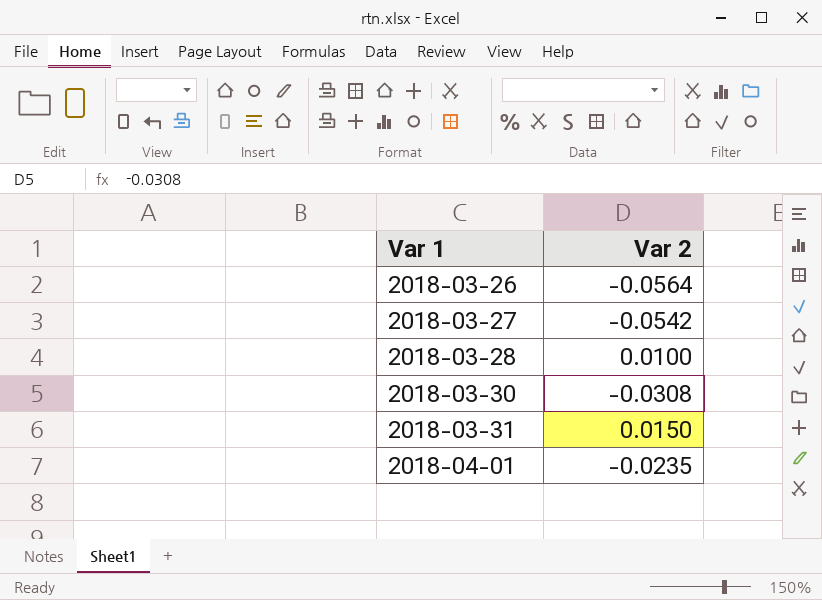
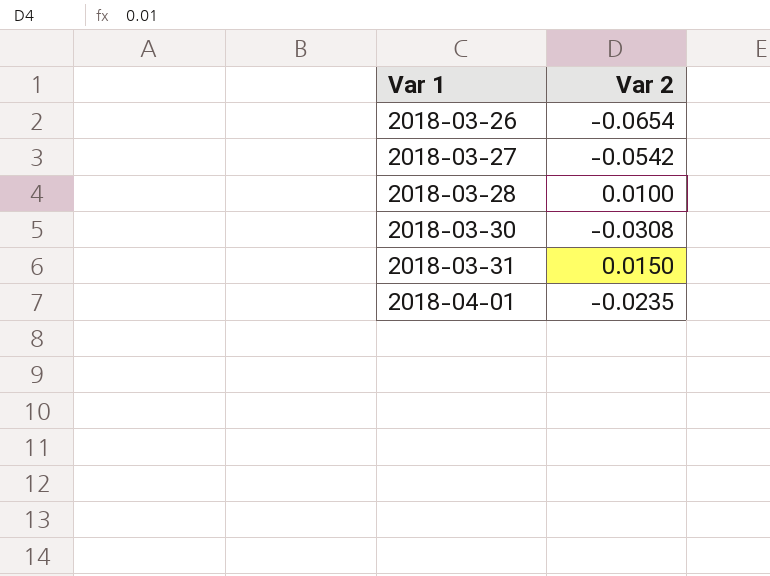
2018-03-26 | Var 2: -0.0564 -> -0.0654

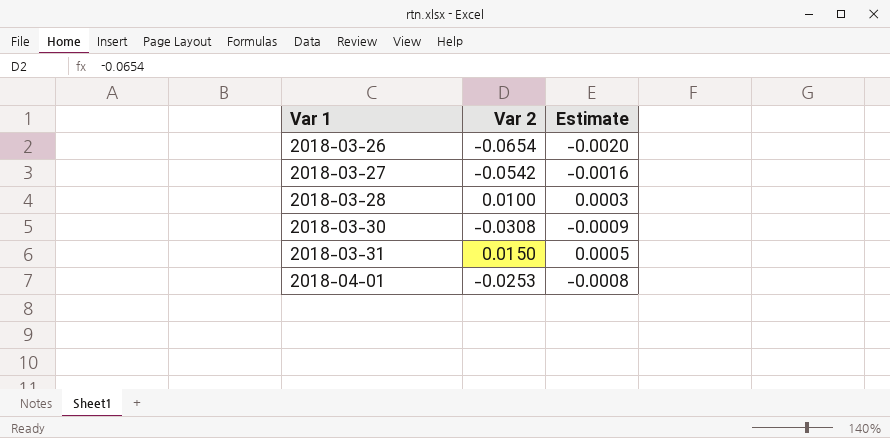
column Estimate | formula: none -> [Var 2] * 0.03
2018-04-01 | Var 2: -0.0235 -> -0.0253

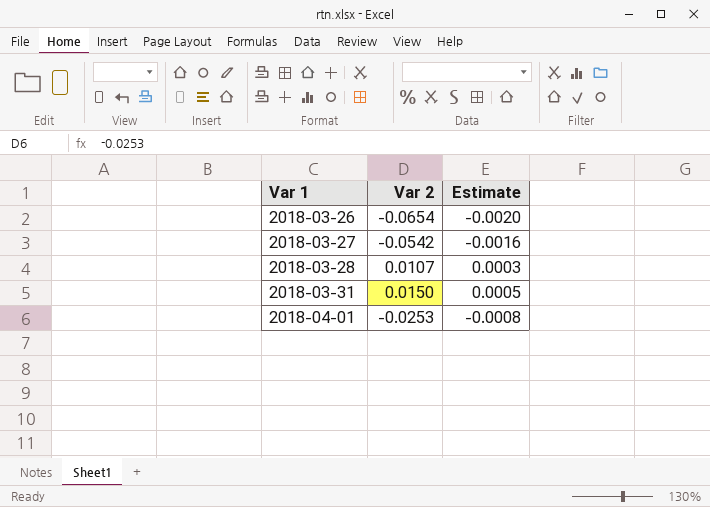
row 2018-03-30: -0.0308 | -0.0009 -> none
2018-03-28 | Var 2: 0.0100 -> 0.0107

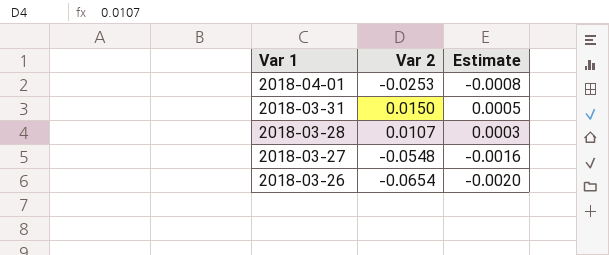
row order: Var 1 ascending -> Var 1 descending
2018-03-27 | Var 2: -0.0542 -> -0.0548

